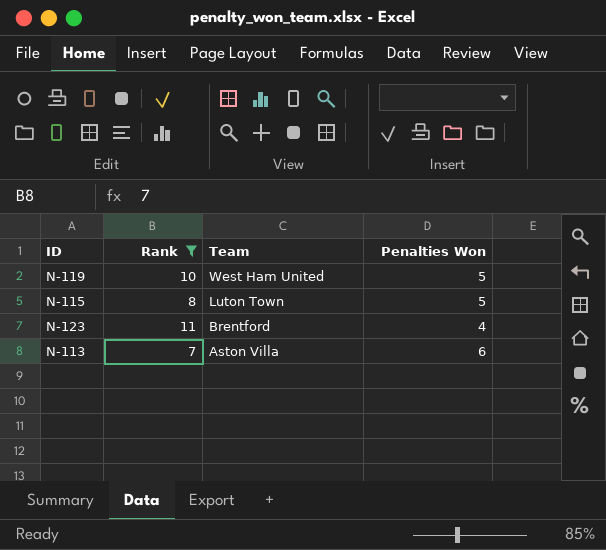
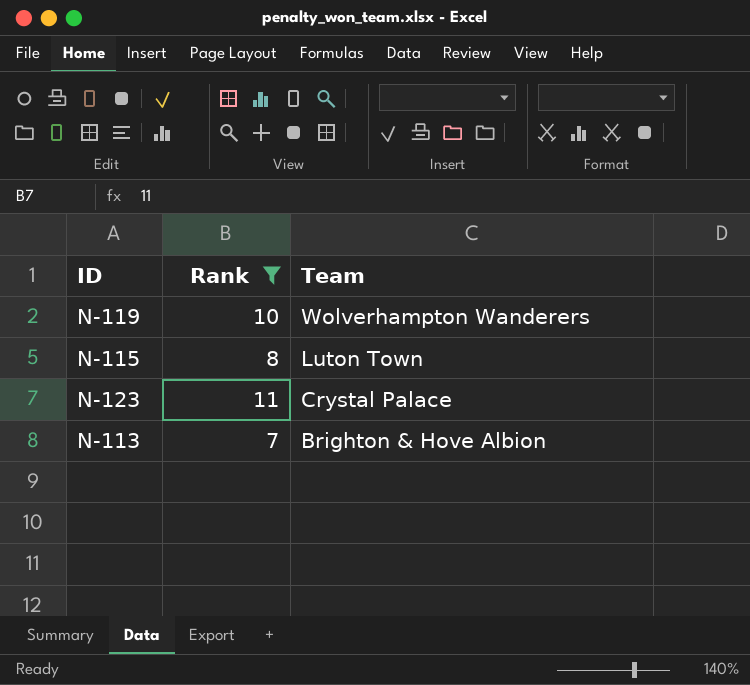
column Penalties Won | position: 4 -> none
N-119 | Team: West Ham United -> Wolverhampton Wanderers
N-123 | Team: Brentford -> Crystal Palace
N-113 | Team: Aston Villa -> Brighton & Hove Albion

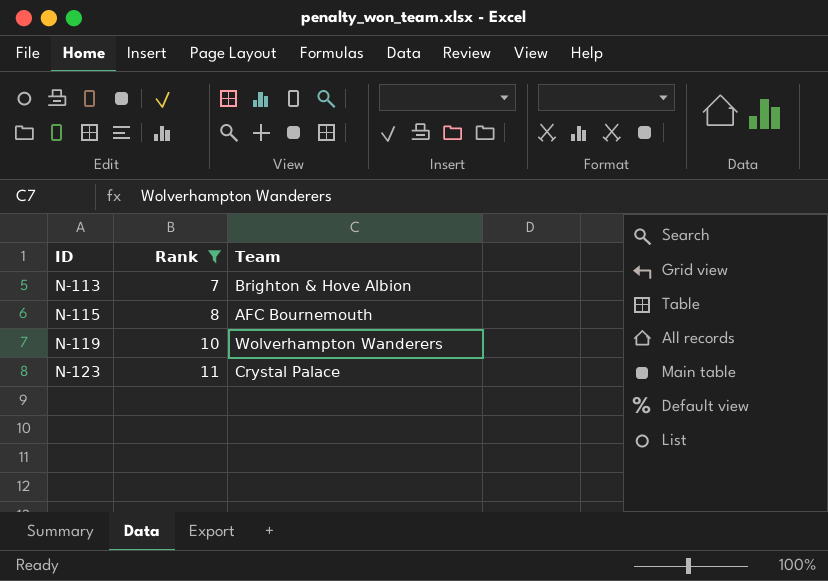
row order: Team descending -> ID ascending
N-115 | Team: Luton Town -> AFC Bournemouth

